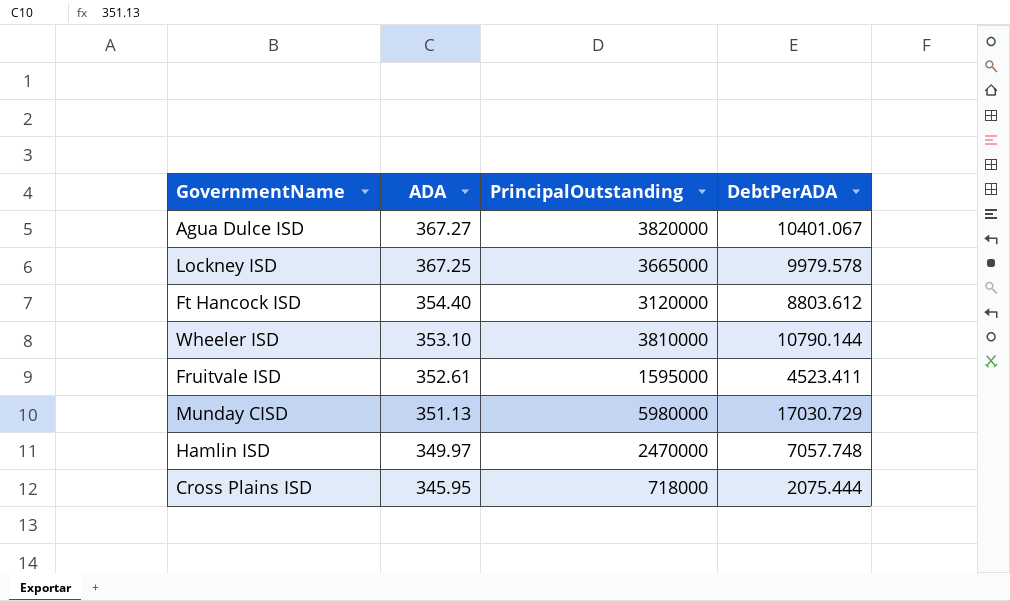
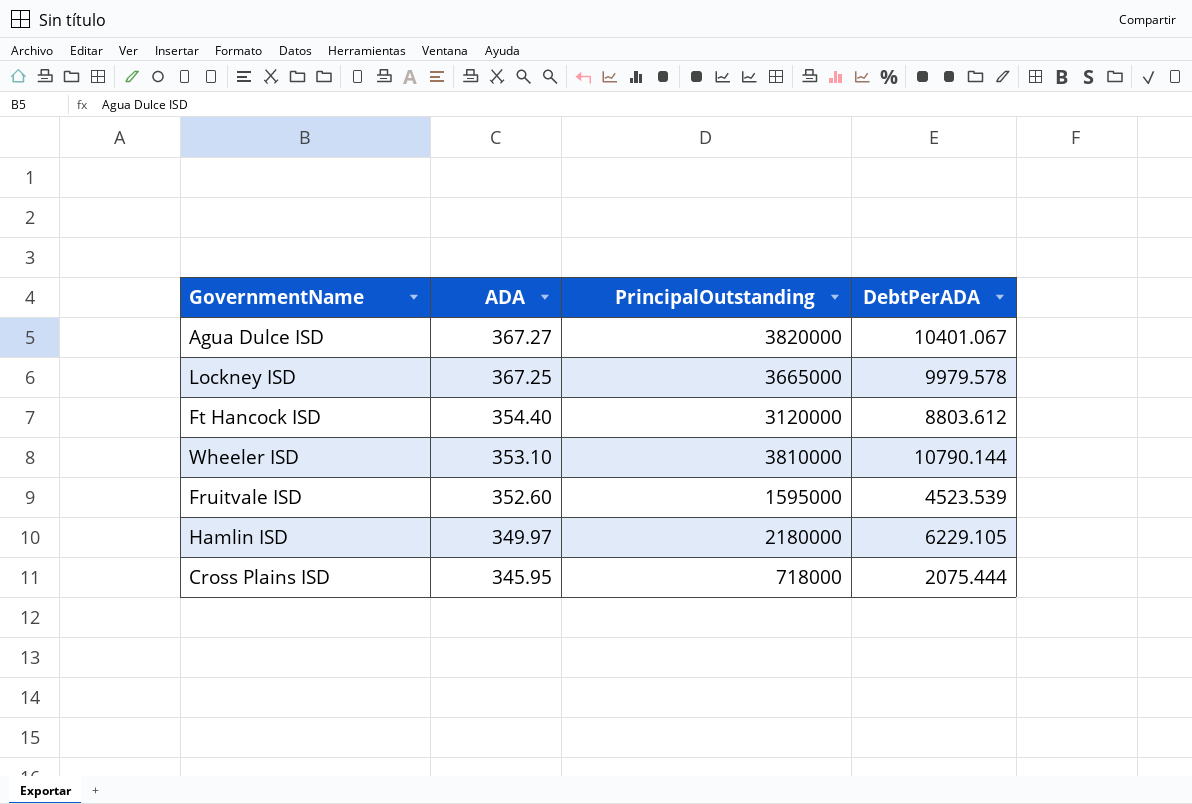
row Munday CISD: 351.13 | 5980000 | 17030.729 -> none
Fruitvale ISD | ADA: 352.61 -> 352.60
Fruitvale ISD | DebtPerADA: 4523.411 -> 4523.539
Hamlin ISD | PrincipalOutstanding: 2470000 -> 2180000
Hamlin ISD | DebtPerADA: 7057.748 -> 6229.105

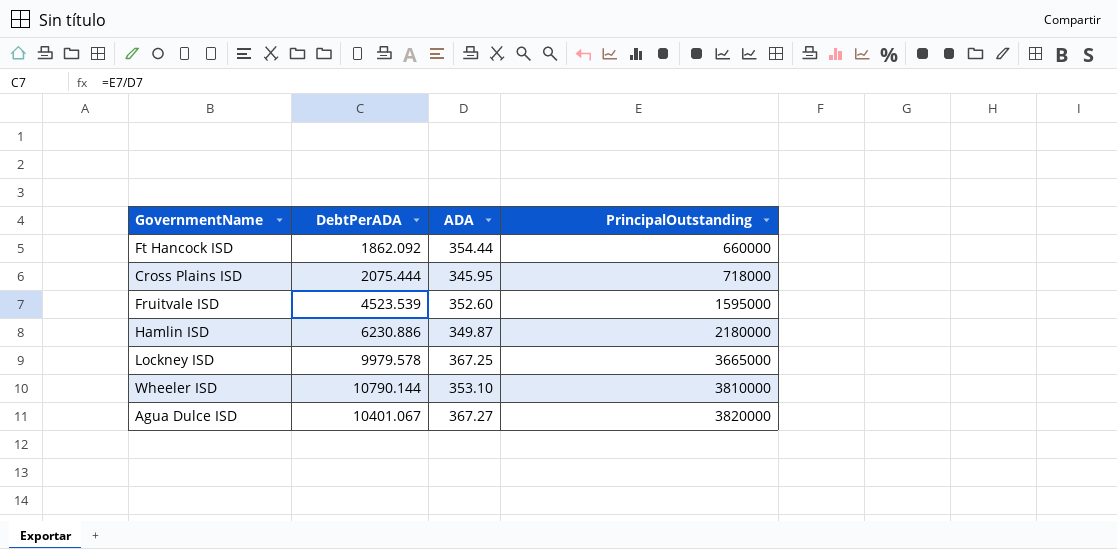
row order: ADA descending -> PrincipalOutstanding ascending
column DebtPerADA | position: 4 -> 2
Ft Hancock ISD | DebtPerADA: 8803.612 -> 1862.092
Ft Hancock ISD | ADA: 354.40 -> 354.44
Ft Hancock ISD | PrincipalOutstanding: 3120000 -> 660000
Hamlin ISD | DebtPerADA: 6229.105 -> 6230.886
Hamlin ISD | ADA: 349.97 -> 349.87

